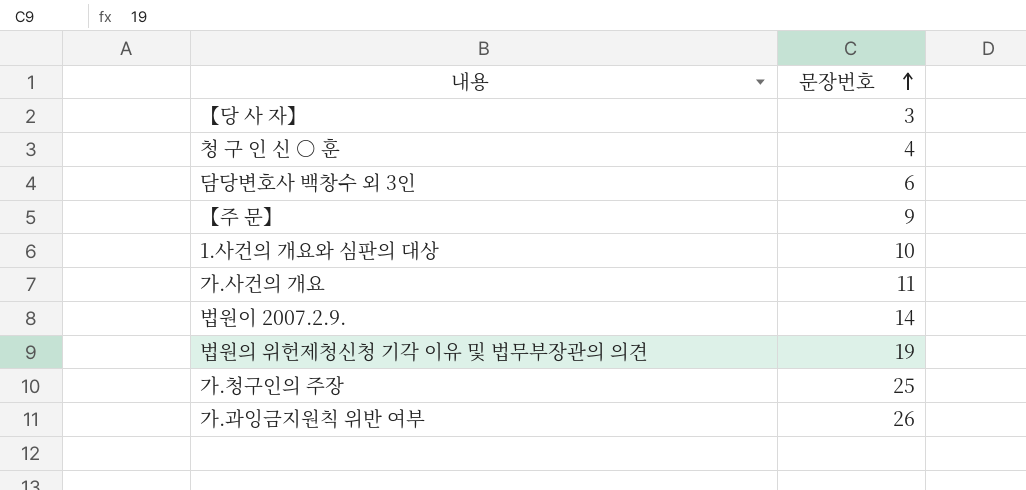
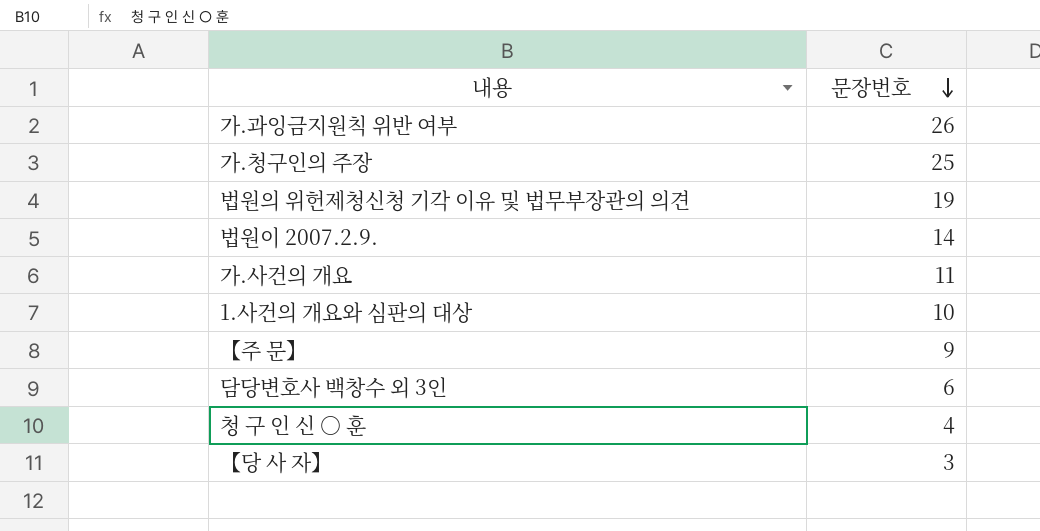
row order: 문장번호 ascending -> 문장번호 descending

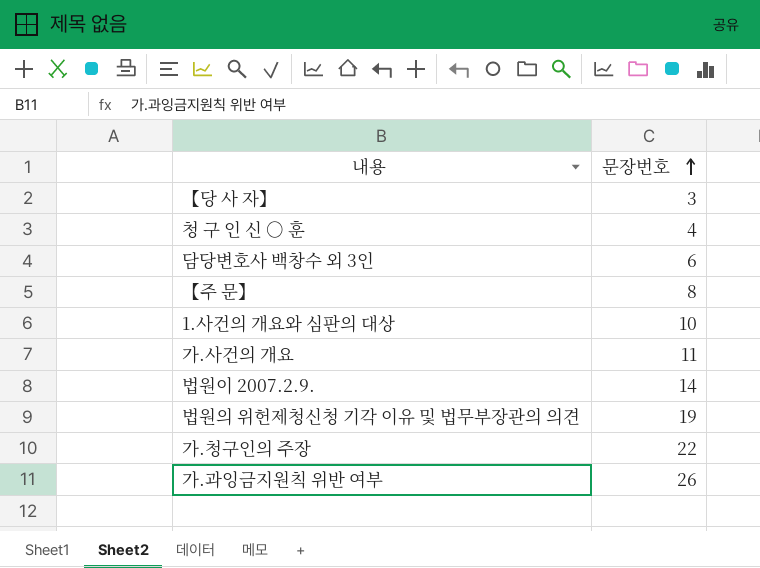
row order: 문장번호 descending -> 문장번호 ascending
【주 문】 | 문장번호: 9 -> 8
가.청구인의 주장 | 문장번호: 25 -> 22

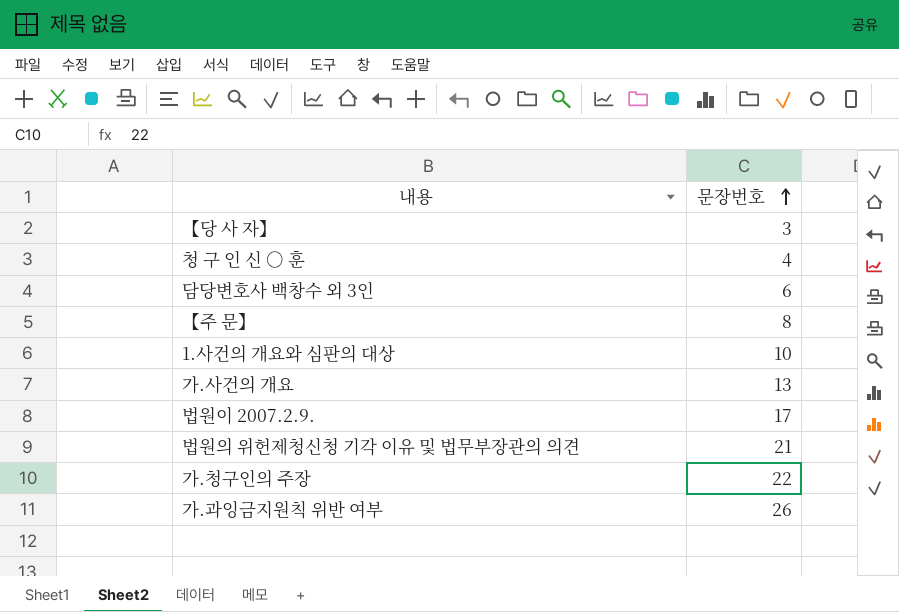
가.사건의 개요 | 문장번호: 11 -> 13
법원이 2007.2.9. | 문장번호: 14 -> 17
법원의 위헌제청신청 기각 이유 및 법무부장관의 의견 | 문장번호: 19 -> 21

